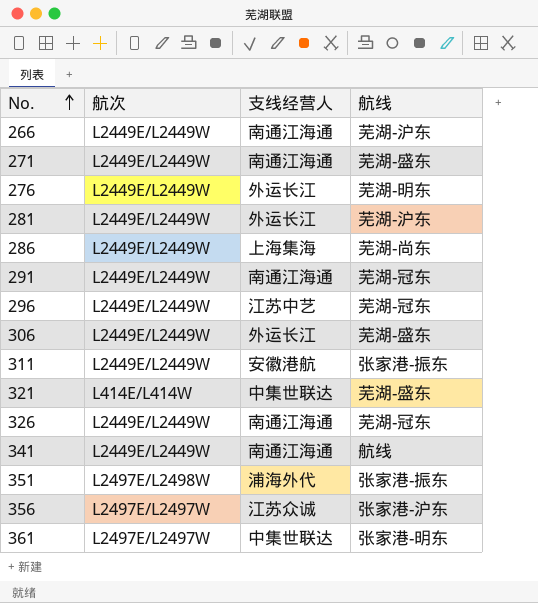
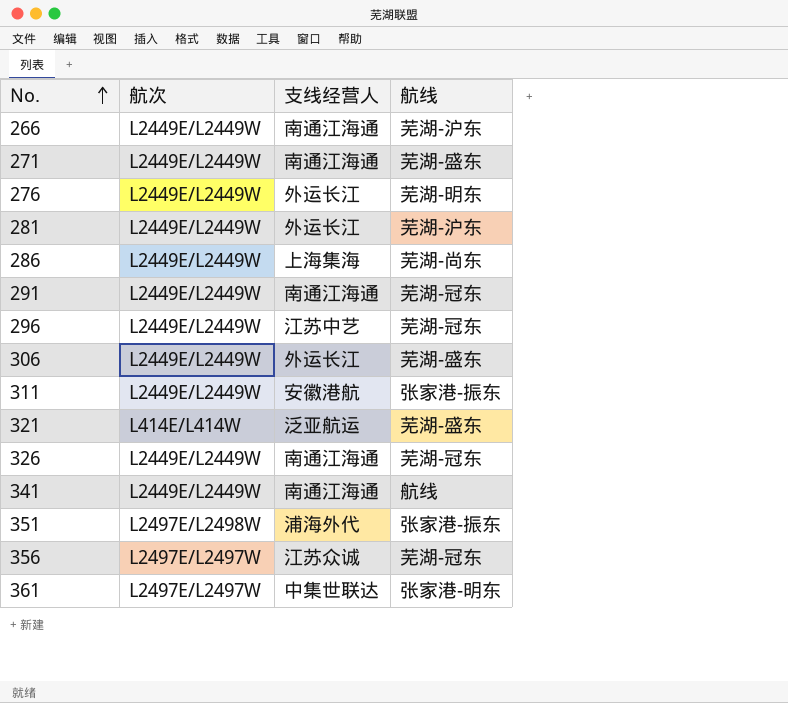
321 | 支线经营人: 中集世联达 -> 泛亚航运
356 | 航线: 张家港-沪东 -> 芜湖-冠东

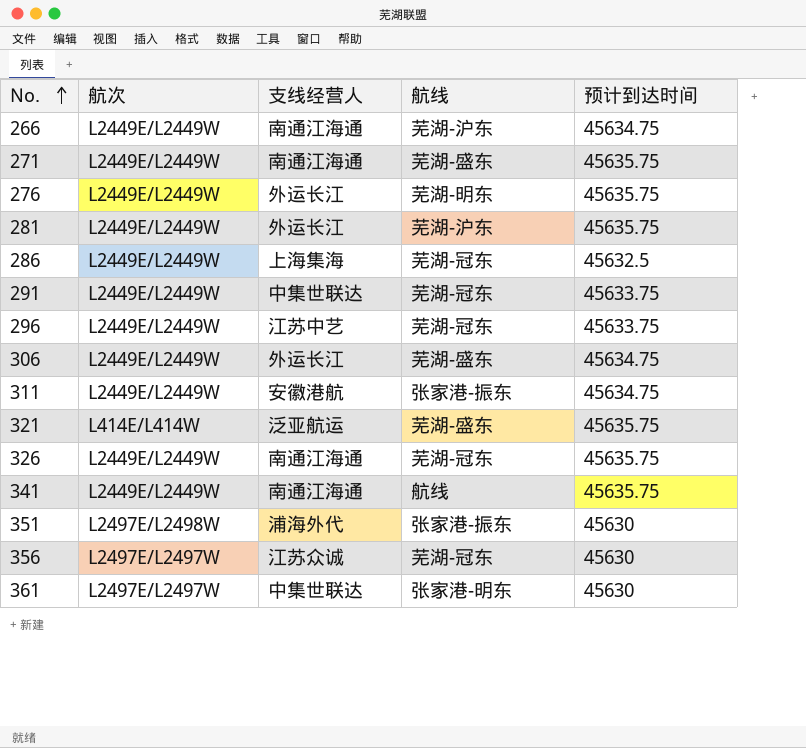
column 预计到达时间 | position: none -> 5
286 | 航线: 芜湖-尚东 -> 芜湖-冠东
291 | 支线经营人: 南通江海通 -> 中集世联达

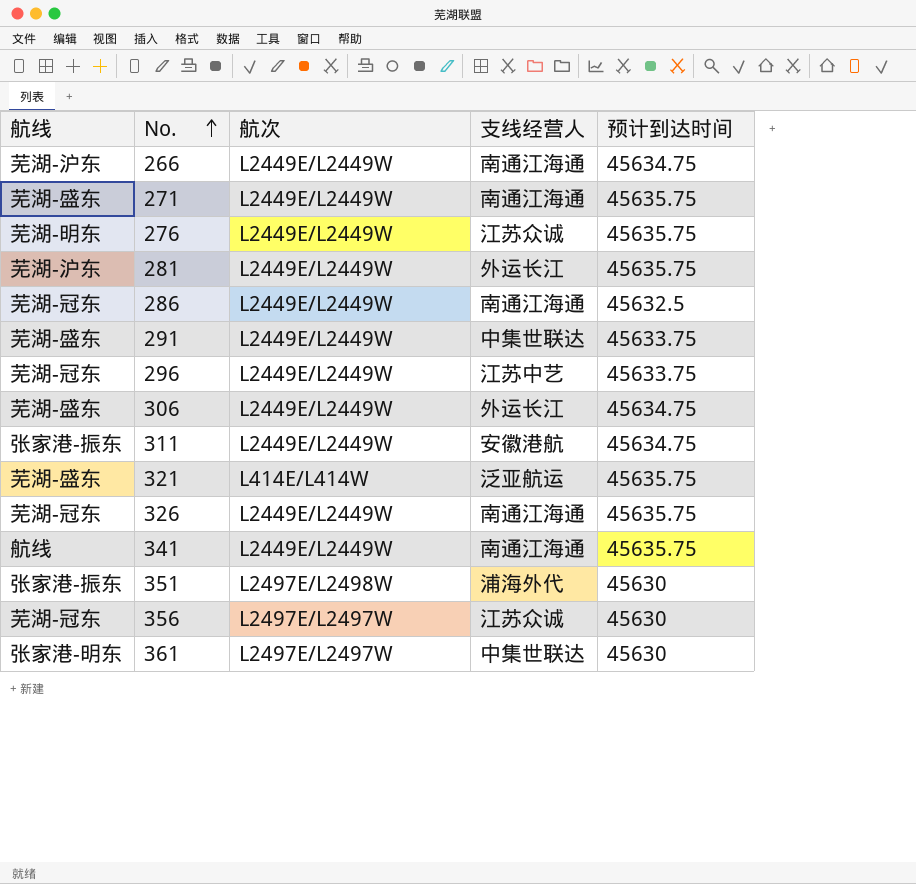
column 航线 | position: 4 -> 1
276 | 支线经营人: 外运长江 -> 江苏众诚
286 | 支线经营人: 上海集海 -> 南通江海通
291 | 航线: 芜湖-冠东 -> 芜湖-盛东

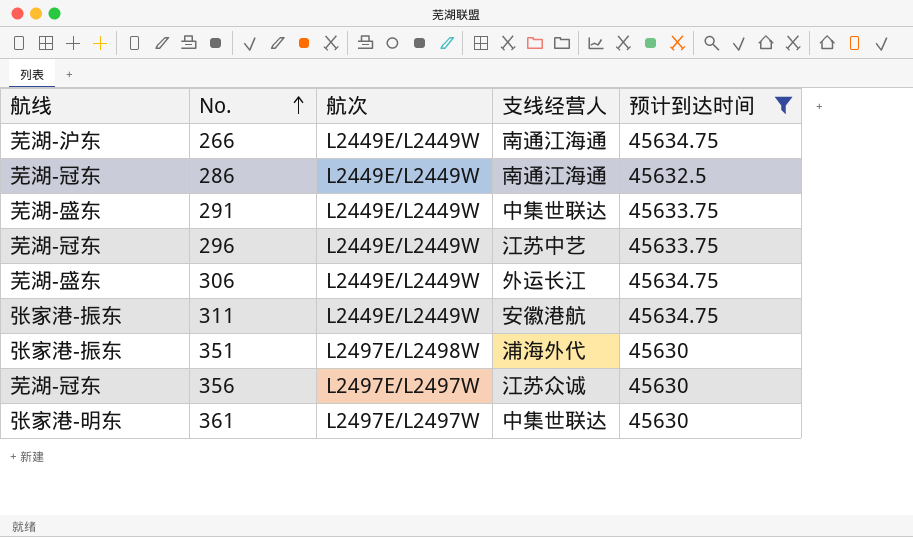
filter: none -> 预计到达时间 != 45635.75

